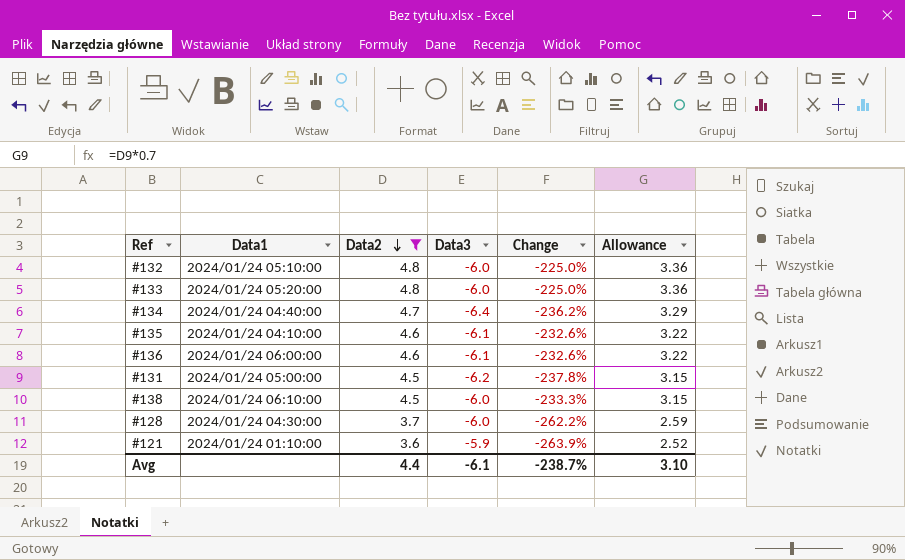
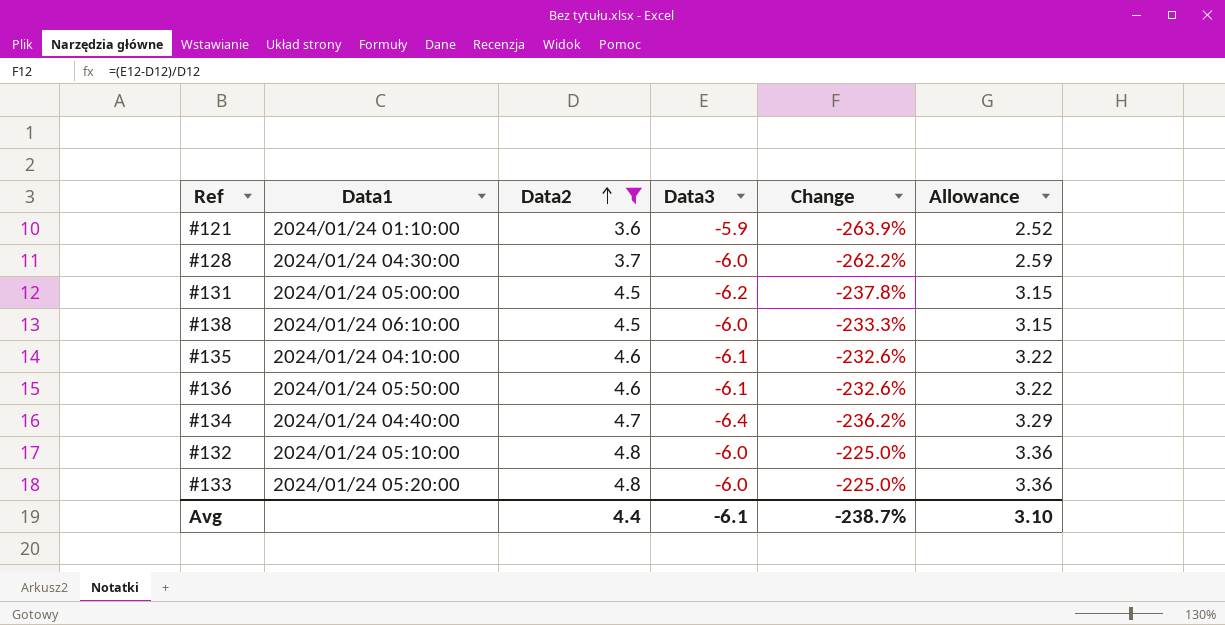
row order: Data2 descending -> Data2 ascending
#136 | Data1: 2024/01/24 06:00:00 -> 2024/01/24 05:50:00

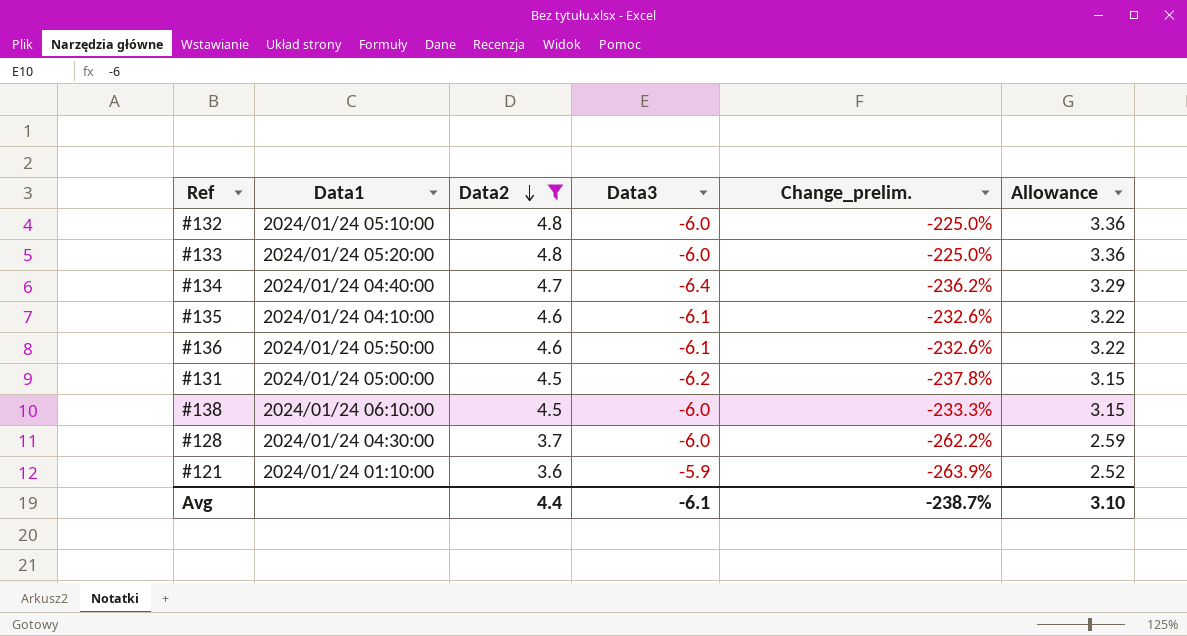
row order: Data2 ascending -> Data2 descending
column name: Change -> Change_prelim.

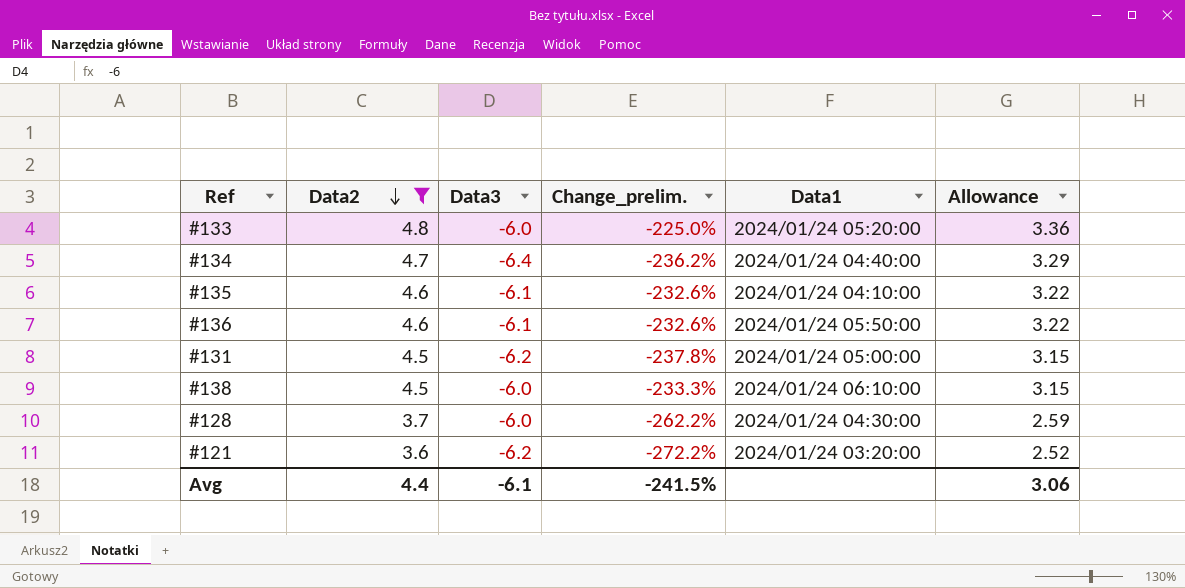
column Data1 | position: 2 -> 5
row #132: 2024/01/24 05:10:00 | 4.8 | -6.0 | -225.0% | 3.36 -> none
#121 | Data3: -5.9 -> -6.2
#121 | Change_prelim.: -263.9% -> -272.2%
#121 | Data1: 2024/01/24 01:10:00 -> 2024/01/24 03:20:00
Avg | Change_prelim.: -238.7% -> -241.5%
Avg | Allowance: 3.10 -> 3.06

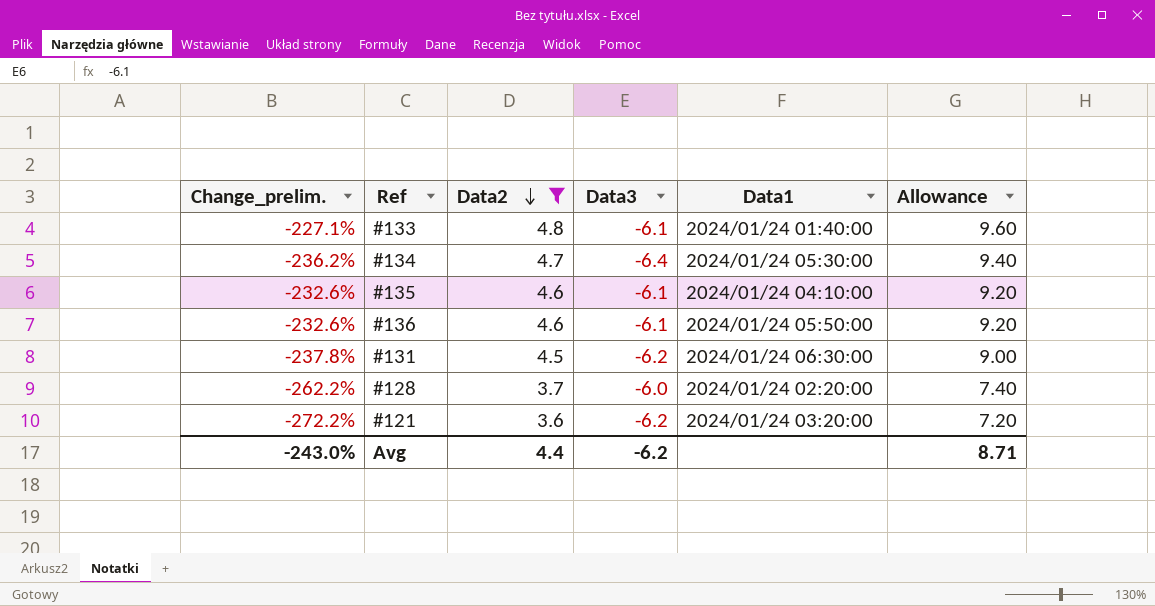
column Change_prelim. | position: 4 -> 1
column Allowance | formula: [Data2] * 0.7 -> [Data2] * 2
row #138: 4.5 | -6.0 | -233.3% | 2024/01/24 06:10:00 | 3.15 -> none
#133 | Change_prelim.: -225.0% -> -227.1%
#133 | Data3: -6.0 -> -6.1
#133 | Data1: 2024/01/24 05:20:00 -> 2024/01/24 01:40:00
#134 | Data1: 2024/01/24 04:40:00 -> 2024/01/24 05:30:00
#131 | Data1: 2024/01/24 05:00:00 -> 2024/01/24 06:30:00
#128 | Data1: 2024/01/24 04:30:00 -> 2024/01/24 02:20:00
Avg | Change_prelim.: -241.5% -> -243.0%
Avg | Data3: -6.1 -> -6.2
Avg | Allowance: 3.06 -> 8.71

